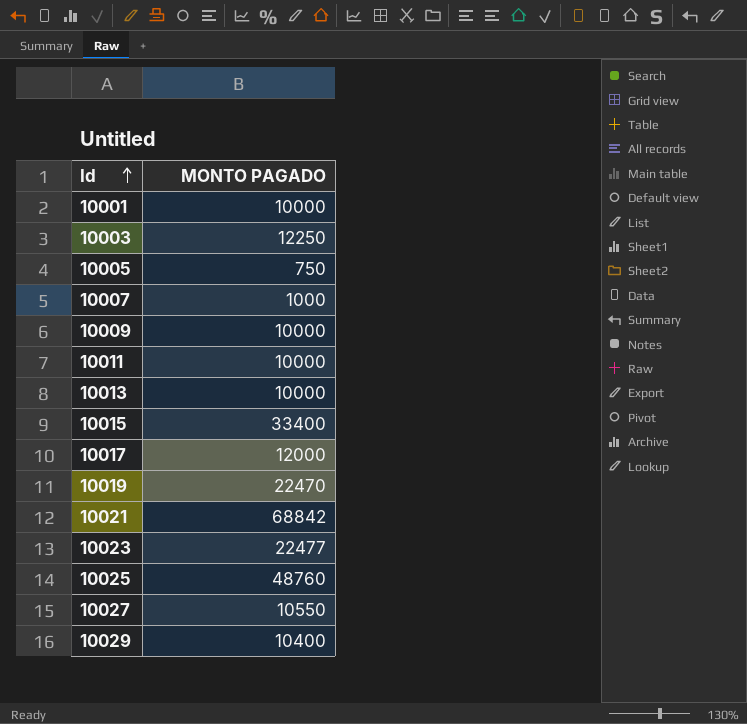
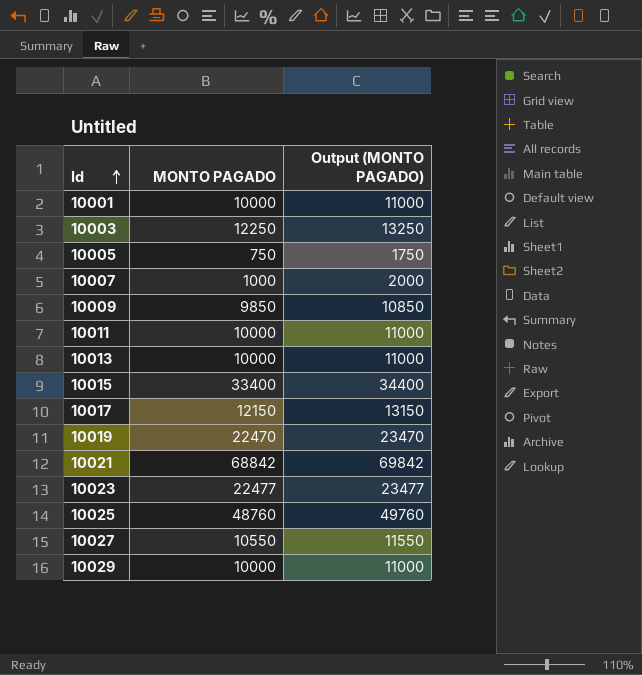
column Output (MONTO PAGADO) | formula: none -> [MONTO PAGADO] + 1000
10009 | MONTO PAGADO: 10000 -> 9850
10017 | MONTO PAGADO: 12000 -> 12150
10029 | MONTO PAGADO: 10400 -> 10000

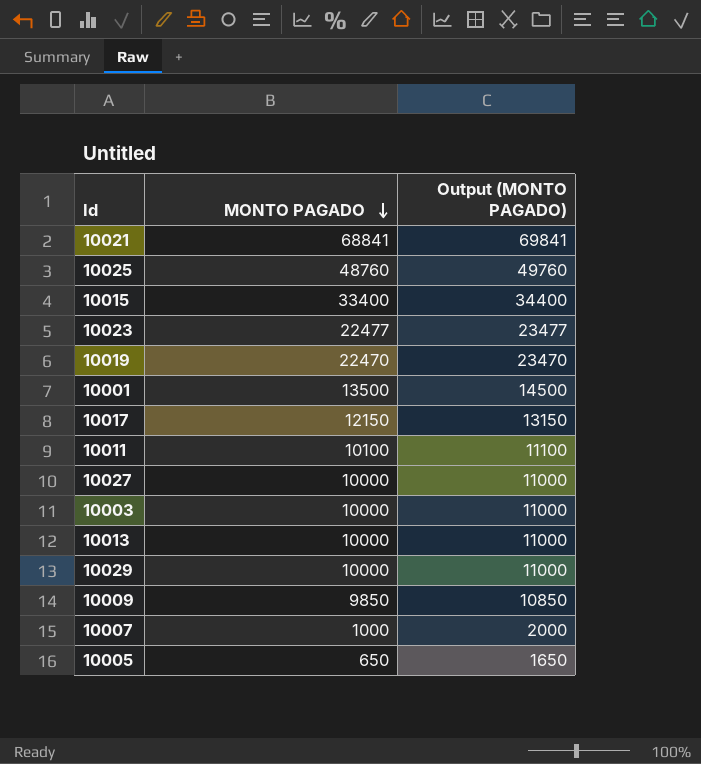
row order: Id ascending -> MONTO PAGADO descending
10021 | MONTO PAGADO: 68842 -> 68841
10021 | Output (MONTO PAGADO): 69842 -> 69841
10001 | MONTO PAGADO: 10000 -> 13500
10001 | Output (MONTO PAGADO): 11000 -> 14500
10011 | MONTO PAGADO: 10000 -> 10100
10011 | Output (MONTO PAGADO): 11000 -> 11100
10027 | MONTO PAGADO: 10550 -> 10000
10027 | Output (MONTO PAGADO): 11550 -> 11000
10003 | MONTO PAGADO: 12250 -> 10000
10003 | Output (MONTO PAGADO): 13250 -> 11000
10005 | MONTO PAGADO: 750 -> 650
10005 | Output (MONTO PAGADO): 1750 -> 1650

